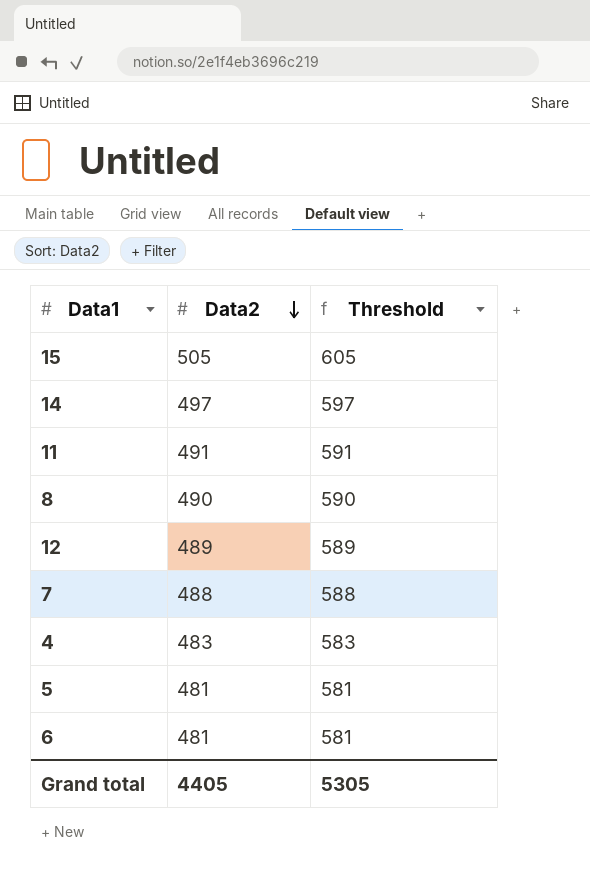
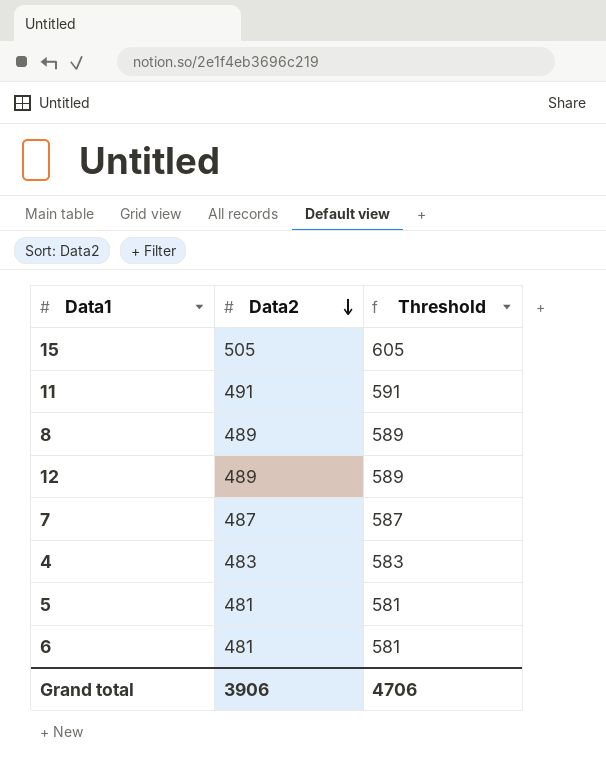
row 14: 497 | 597 -> none
8 | Data2: 490 -> 489
8 | Threshold: 590 -> 589
7 | Data2: 488 -> 487
7 | Threshold: 588 -> 587
Grand total | Data2: 4405 -> 3906
Grand total | Threshold: 5305 -> 4706

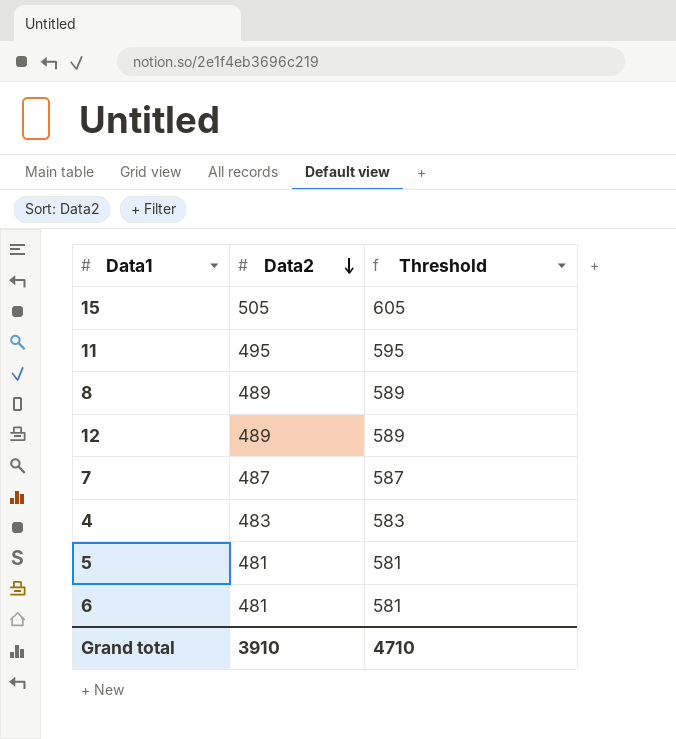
11 | Data2: 491 -> 495
11 | Threshold: 591 -> 595
Grand total | Data2: 3906 -> 3910
Grand total | Threshold: 4706 -> 4710

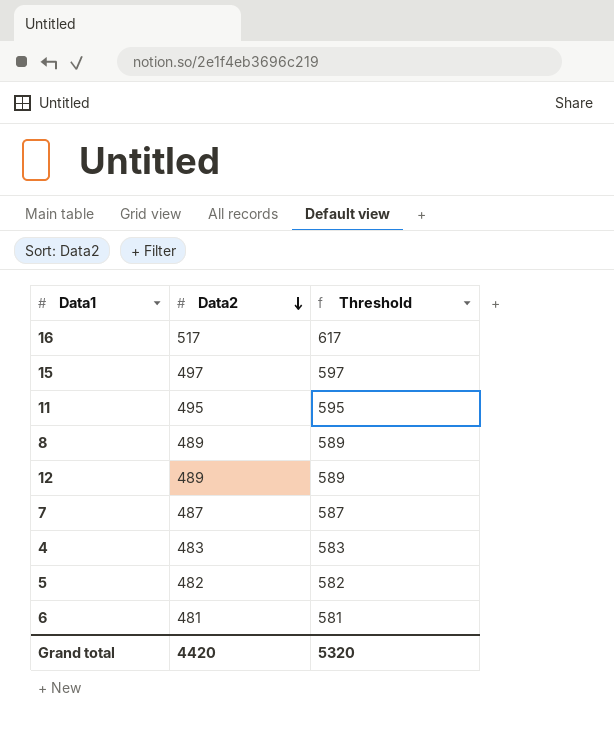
row 16: none -> 517 | 617
15 | Data2: 505 -> 497
15 | Threshold: 605 -> 597
5 | Data2: 481 -> 482
5 | Threshold: 581 -> 582
Grand total | Data2: 3910 -> 4420
Grand total | Threshold: 4710 -> 5320

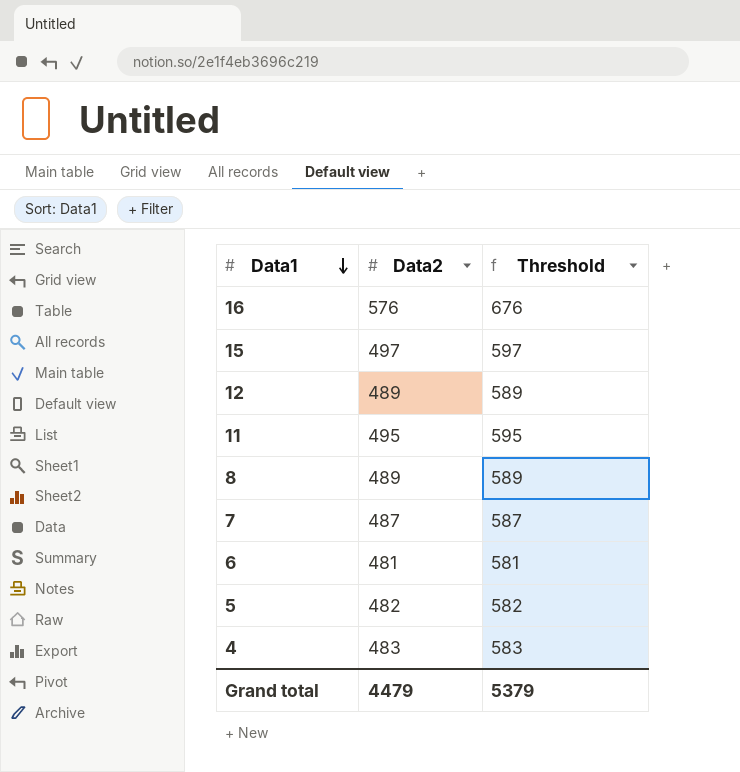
row order: Data2 descending -> Data1 descending
16 | Data2: 517 -> 576
16 | Threshold: 617 -> 676
Grand total | Data2: 4420 -> 4479
Grand total | Threshold: 5320 -> 5379

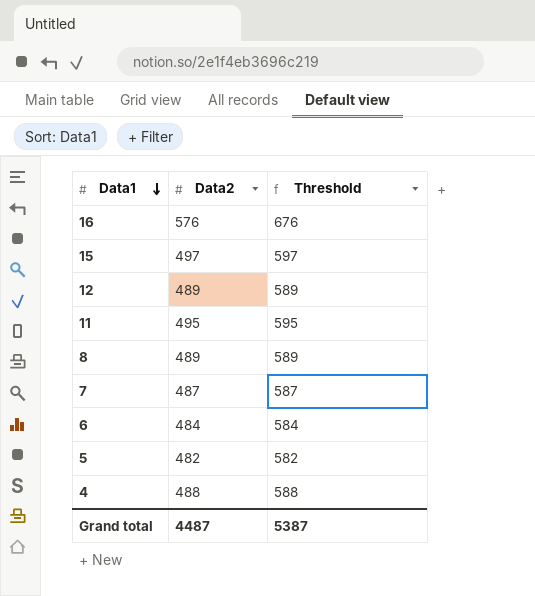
6 | Data2: 481 -> 484
6 | Threshold: 581 -> 584
4 | Data2: 483 -> 488
4 | Threshold: 583 -> 588
Grand total | Data2: 4479 -> 4487
Grand total | Threshold: 5379 -> 5387

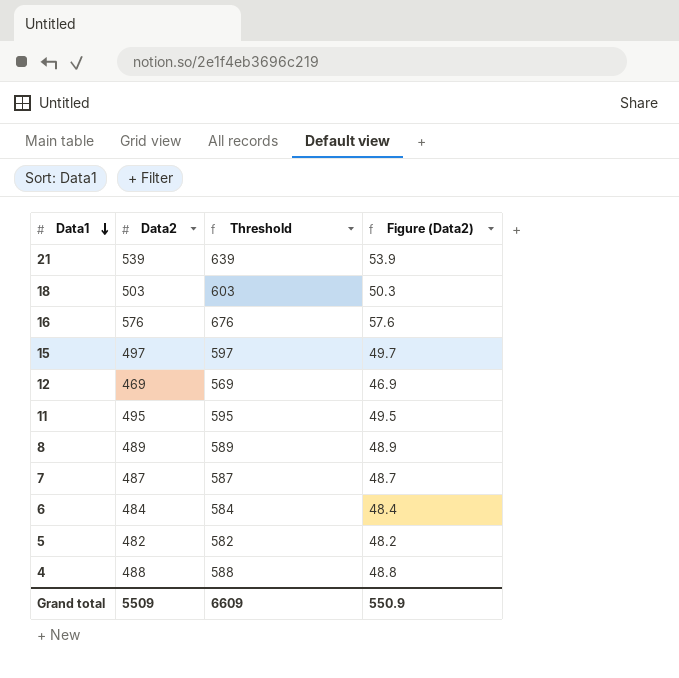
column Figure (Data2) | formula: none -> [Data2] * 0.1
row 21: none -> 539 | 639 | 53.9
row 18: none -> 503 | 603 | 50.3
12 | Data2: 489 -> 469
12 | Threshold: 589 -> 569
Grand total | Data2: 4487 -> 5509
Grand total | Threshold: 5387 -> 6609

